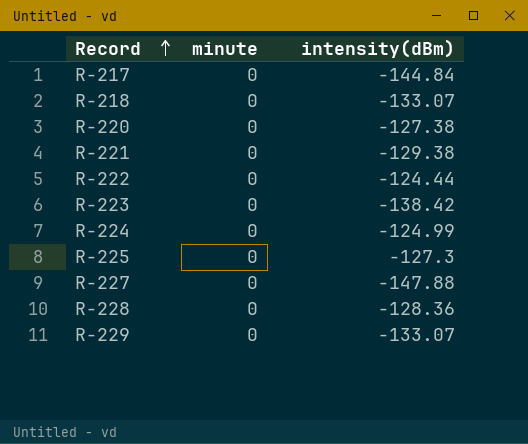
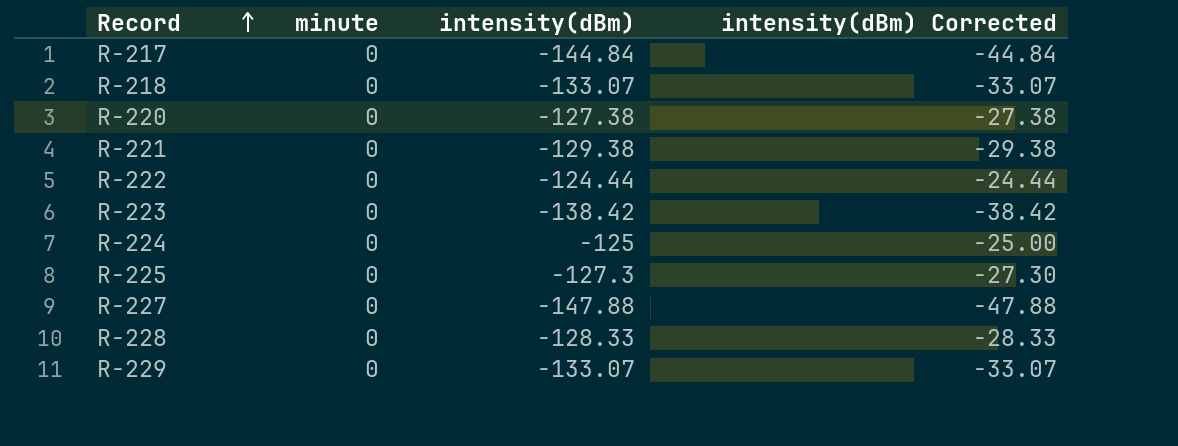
column intensity(dBm) Corrected | formula: none -> [intensity(dBm)] + 100
R-224 | intensity(dBm): -124.99 -> -125
R-228 | intensity(dBm): -128.36 -> -128.33

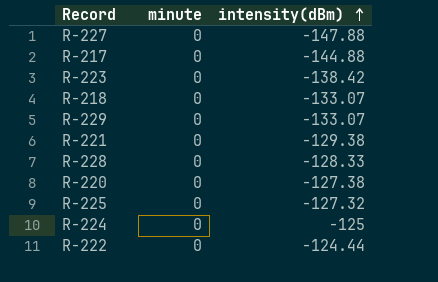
row order: Record ascending -> intensity(dBm) ascending
column intensity(dBm) Corrected | formula: [intensity(dBm)] + 100 -> none
R-217 | intensity(dBm): -144.84 -> -144.88
R-225 | intensity(dBm): -127.3 -> -127.32

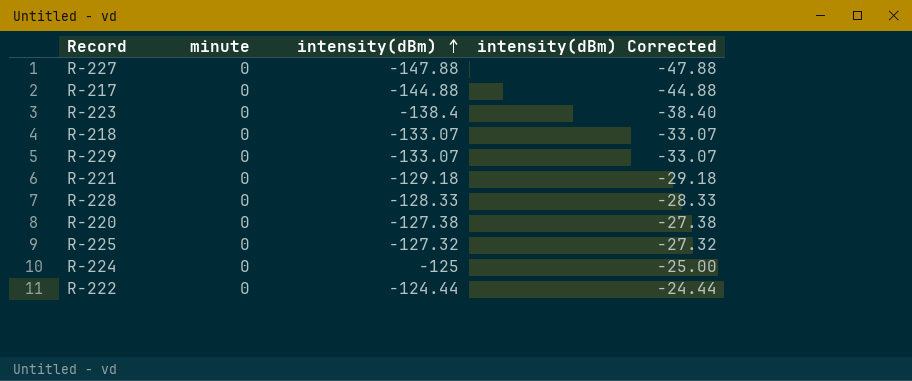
column intensity(dBm) Corrected | formula: none -> [intensity(dBm)] + 100
R-223 | intensity(dBm): -138.42 -> -138.4
R-221 | intensity(dBm): -129.38 -> -129.18

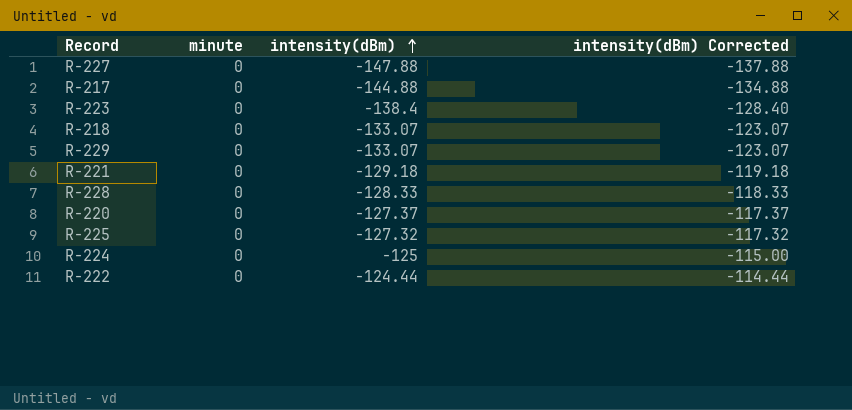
column intensity(dBm) Corrected | formula: [intensity(dBm)] + 100 -> [intensity(dBm)] + 10
R-220 | intensity(dBm): -127.38 -> -127.37

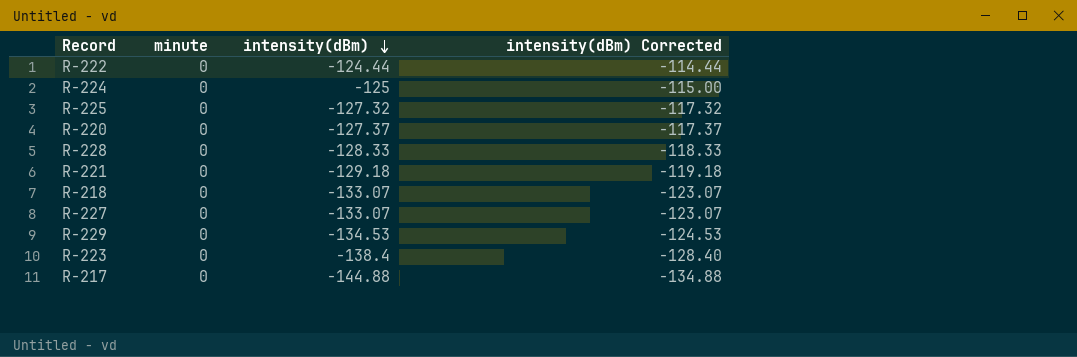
row order: intensity(dBm) ascending -> intensity(dBm) descending
R-227 | intensity(dBm): -147.88 -> -133.07
R-227 | intensity(dBm) Corrected: -137.88 -> -123.07
R-229 | intensity(dBm): -133.07 -> -134.53
R-229 | intensity(dBm) Corrected: -123.07 -> -124.53

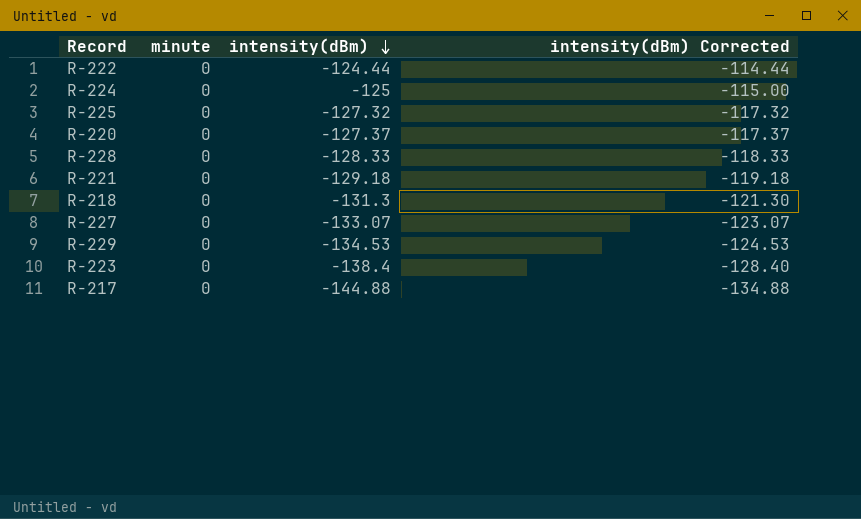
R-218 | intensity(dBm): -133.07 -> -131.3
R-218 | intensity(dBm) Corrected: -123.07 -> -121.30

